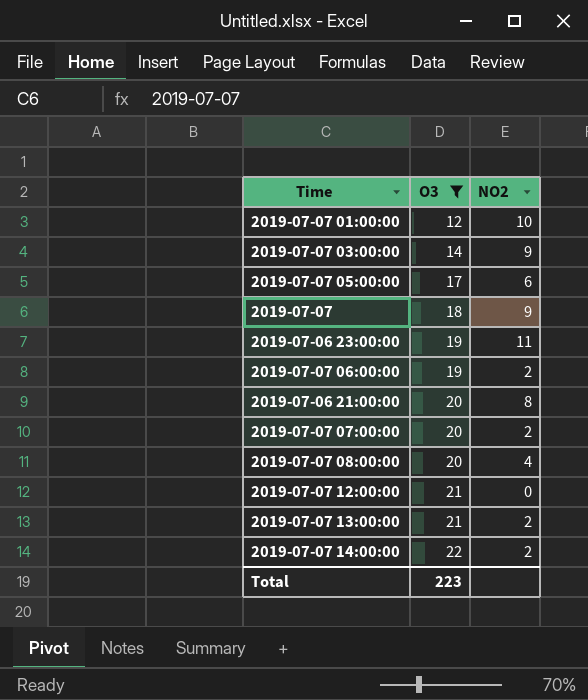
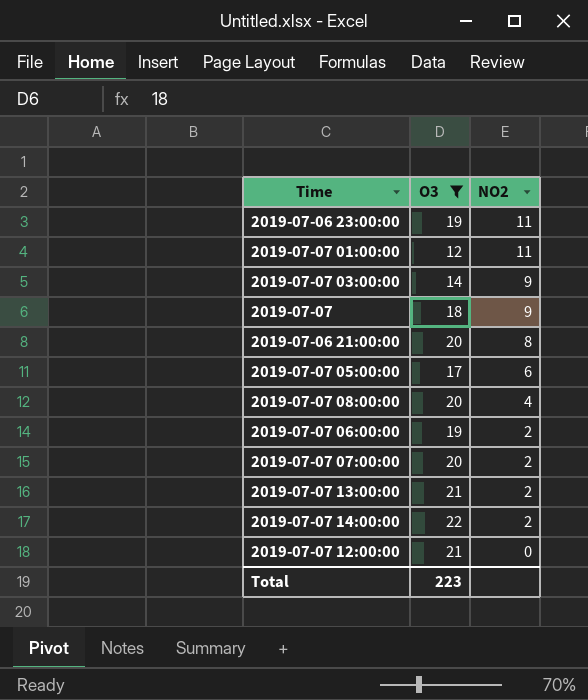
row order: O3 ascending -> NO2 descending
2019-07-07 01:00:00 | NO2: 10 -> 11

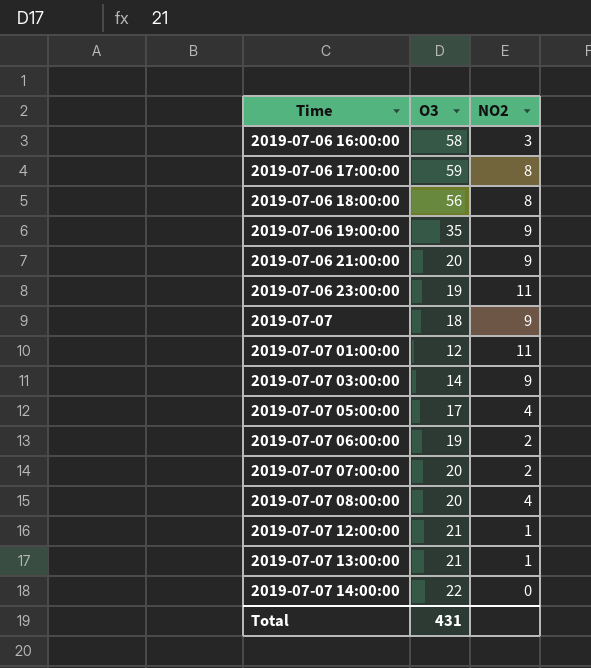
filter: O3 <= 22 -> none
row order: NO2 descending -> Time ascending
2019-07-06 21:00:00 | NO2: 8 -> 9
2019-07-07 05:00:00 | NO2: 6 -> 4
2019-07-07 12:00:00 | NO2: 0 -> 1
2019-07-07 13:00:00 | NO2: 2 -> 1
2019-07-07 14:00:00 | NO2: 2 -> 0
Total | O3: 223 -> 431

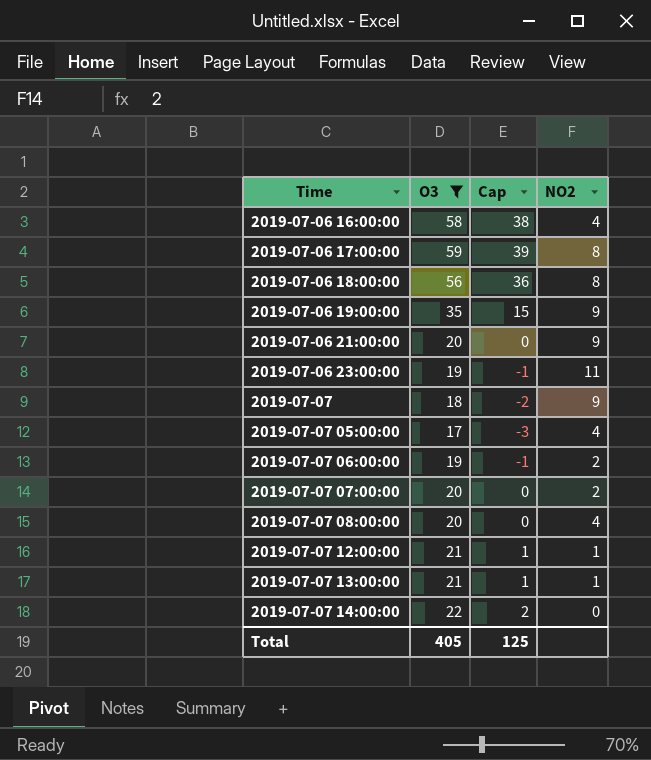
filter: none -> O3 >= 17
column Cap | formula: none -> [O3] - 20
2019-07-06 16:00:00 | NO2: 3 -> 4
Total | O3: 431 -> 405

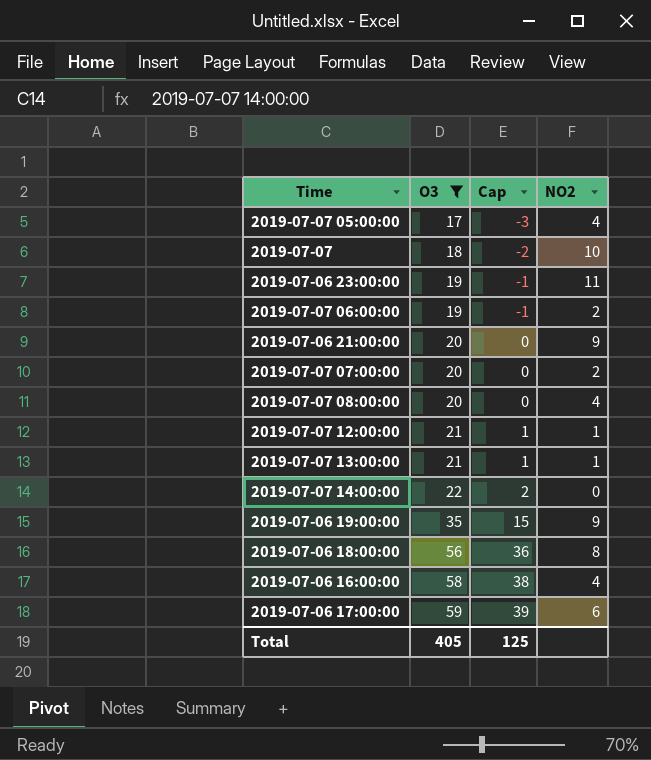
row order: Time ascending -> O3 ascending
2019-07-07 | NO2: 9 -> 10
2019-07-06 17:00:00 | NO2: 8 -> 6

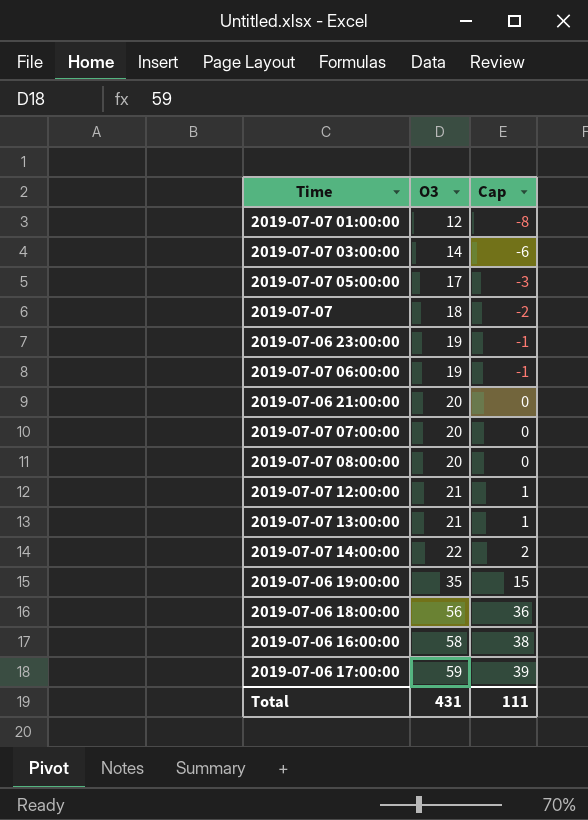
filter: O3 >= 17 -> none
column NO2 | position: 4 -> none
Total | O3: 405 -> 431
Total | Cap: 125 -> 111

